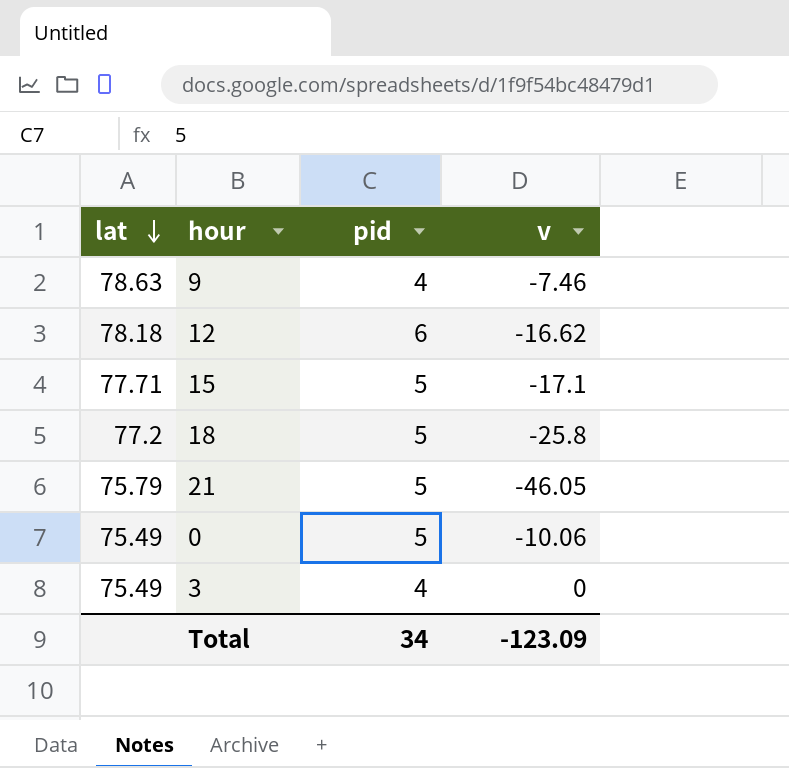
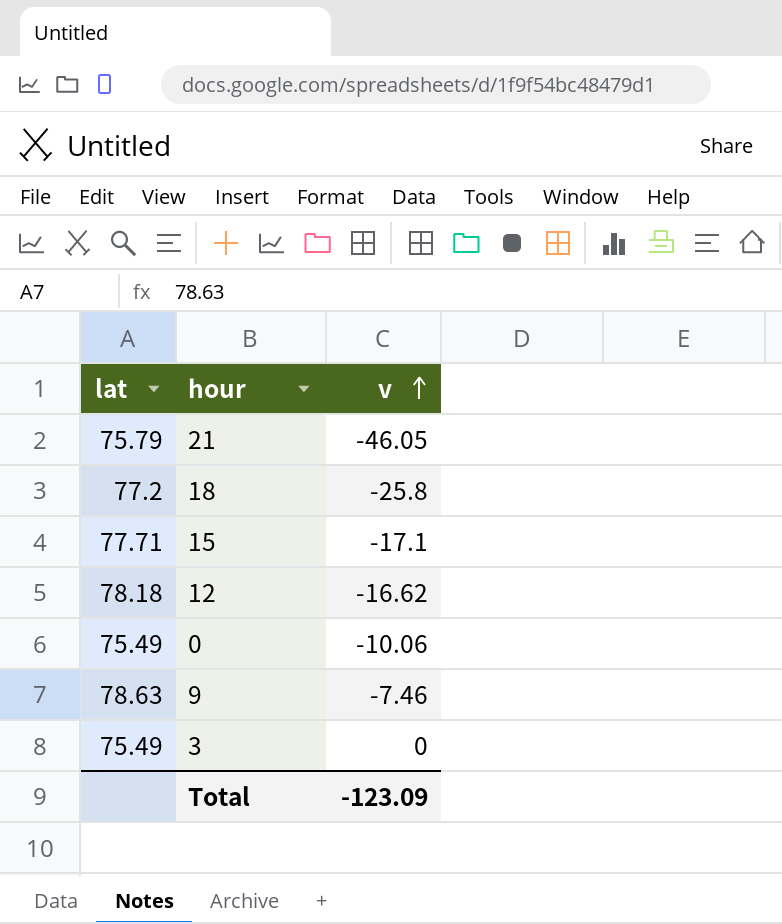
row order: lat descending -> v ascending
column pid | position: 3 -> none

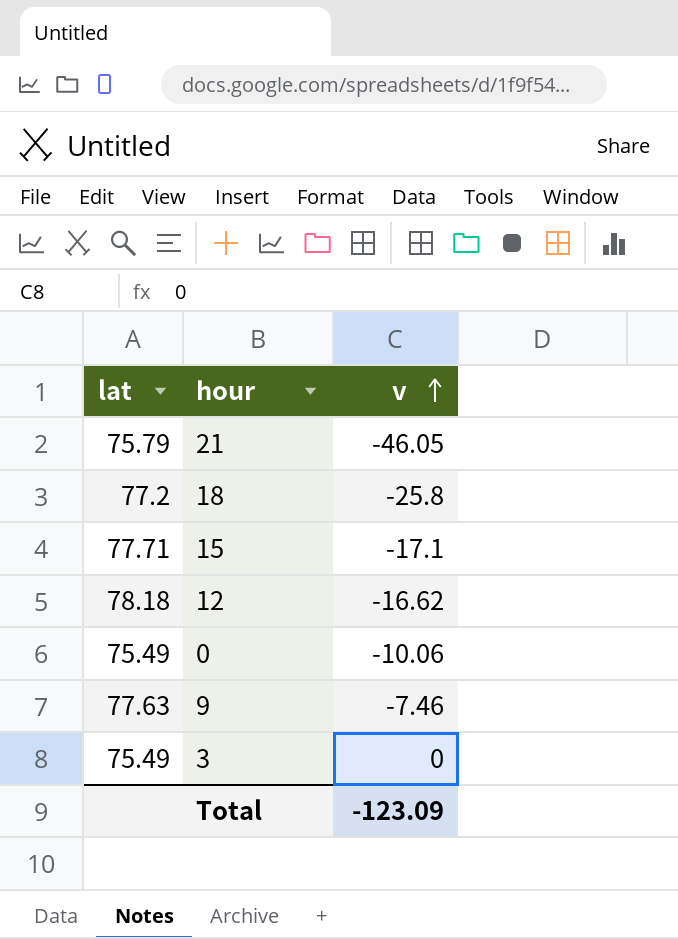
9 | lat: 78.63 -> 77.63

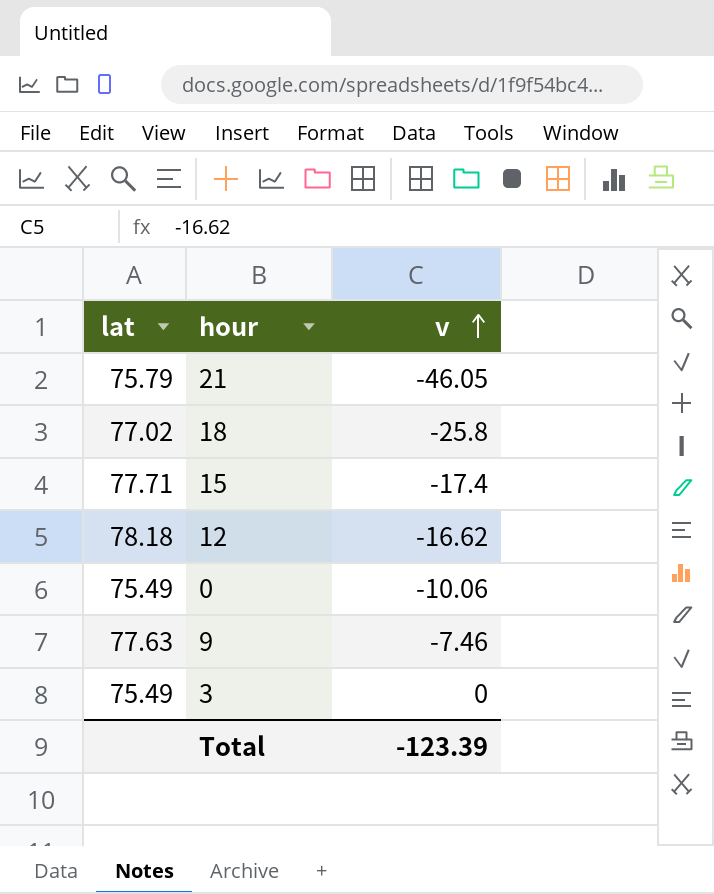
18 | lat: 77.2 -> 77.02
15 | v: -17.1 -> -17.4
Total | v: -123.09 -> -123.39

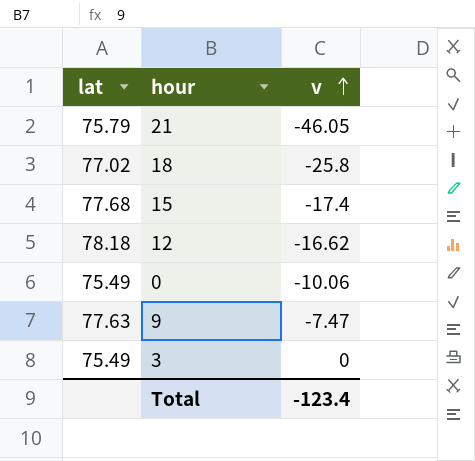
15 | lat: 77.71 -> 77.68
9 | v: -7.46 -> -7.47
Total | v: -123.39 -> -123.4

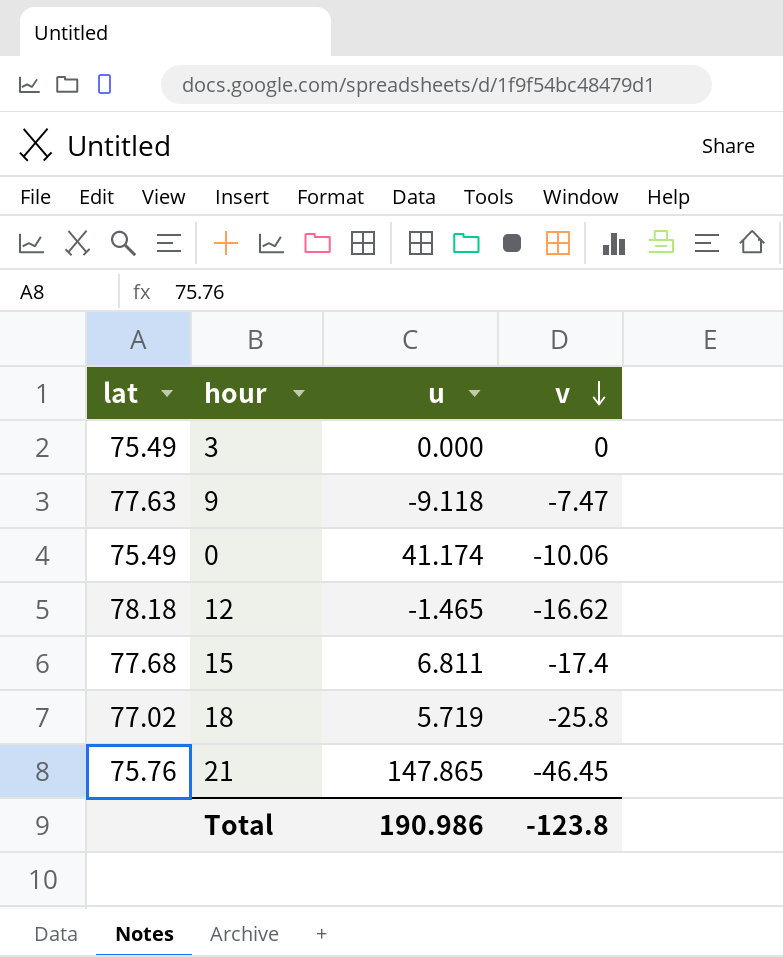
row order: v ascending -> v descending
column u | position: none -> 3
21 | lat: 75.79 -> 75.76
21 | v: -46.05 -> -46.45
Total | v: -123.4 -> -123.8

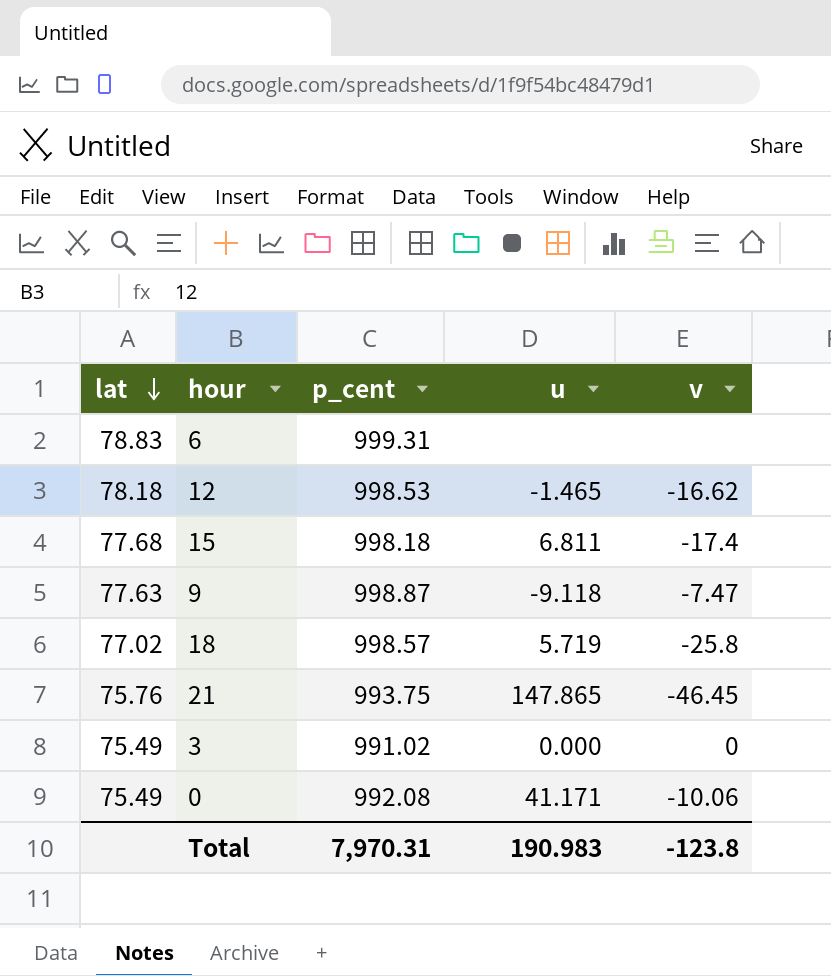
row order: v descending -> lat descending
column p_cent | position: none -> 3
row 6: none -> 78.83 | 999.31 | none | none
0 | u: 41.174 -> 41.171
Total | u: 190.986 -> 190.983

